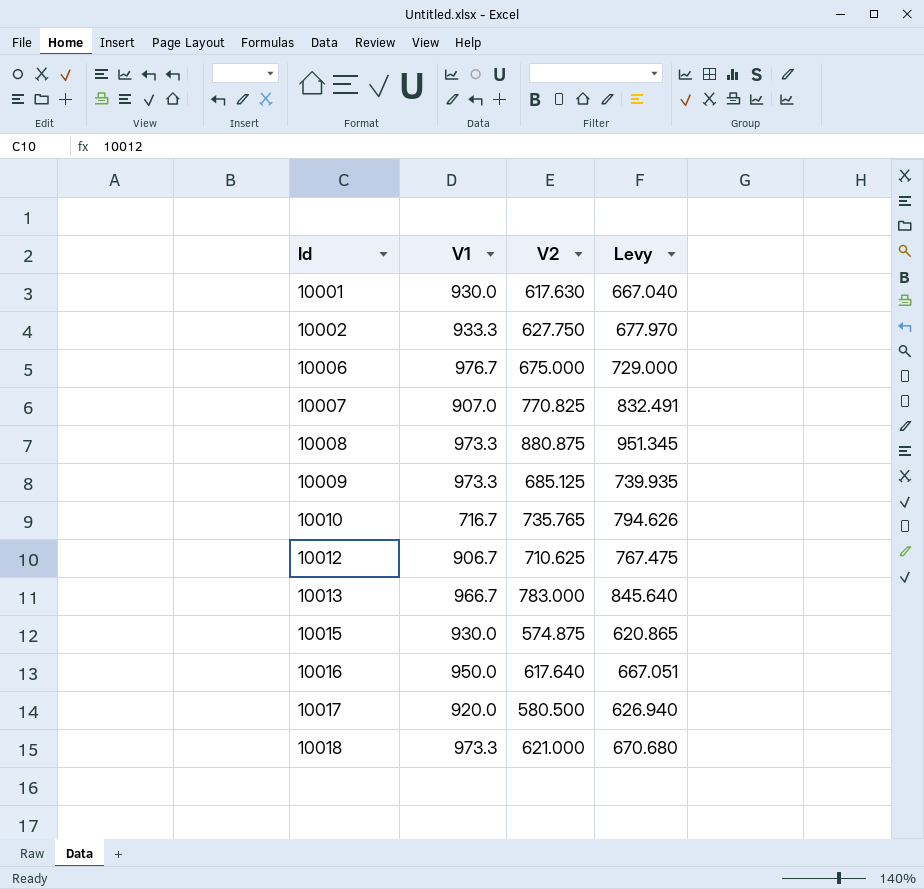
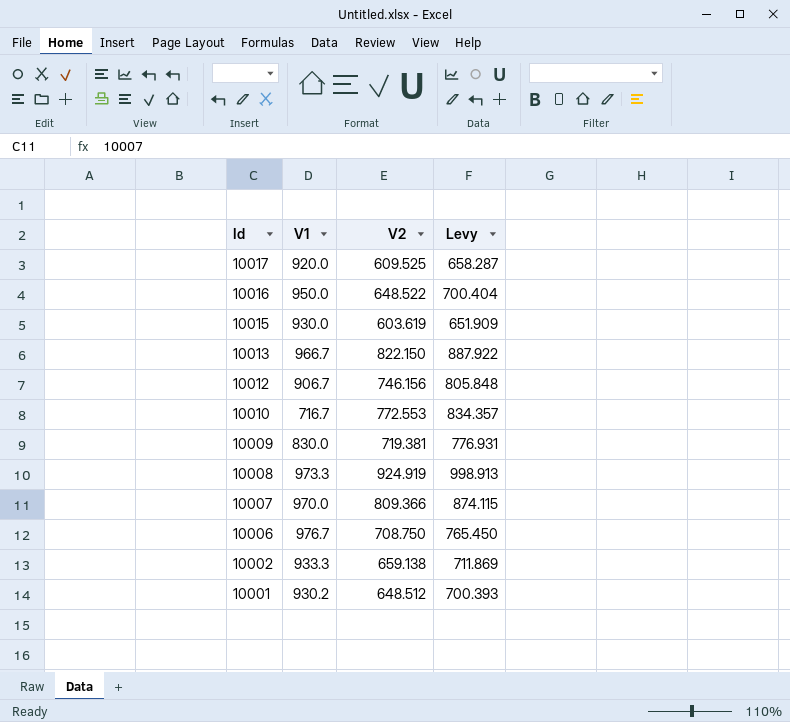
row order: Id ascending -> Id descending
row 10018: 973.3 | 621.000 | 670.680 -> none
10017 | V2: 580.500 -> 609.525
10017 | Levy: 626.940 -> 658.287
10016 | V2: 617.640 -> 648.522
10016 | Levy: 667.051 -> 700.404
10015 | V2: 574.875 -> 603.619
10015 | Levy: 620.865 -> 651.909
10013 | V2: 783.000 -> 822.150
10013 | Levy: 845.640 -> 887.922
10012 | V2: 710.625 -> 746.156
10012 | Levy: 767.475 -> 805.848
10010 | V2: 735.765 -> 772.553
10010 | Levy: 794.626 -> 834.357
10009 | V1: 973.3 -> 830.0
10009 | V2: 685.125 -> 719.381
10009 | Levy: 739.935 -> 776.931
10008 | V2: 880.875 -> 924.919
10008 | Levy: 951.345 -> 998.913
10007 | V1: 907.0 -> 970.0
10007 | V2: 770.825 -> 809.366
10007 | Levy: 832.491 -> 874.115
10006 | V2: 675.000 -> 708.750
10006 | Levy: 729.000 -> 765.450
10002 | V2: 627.750 -> 659.138
10002 | Levy: 677.970 -> 711.869
10001 | V1: 930.0 -> 930.2
10001 | V2: 617.630 -> 648.512
10001 | Levy: 667.040 -> 700.393

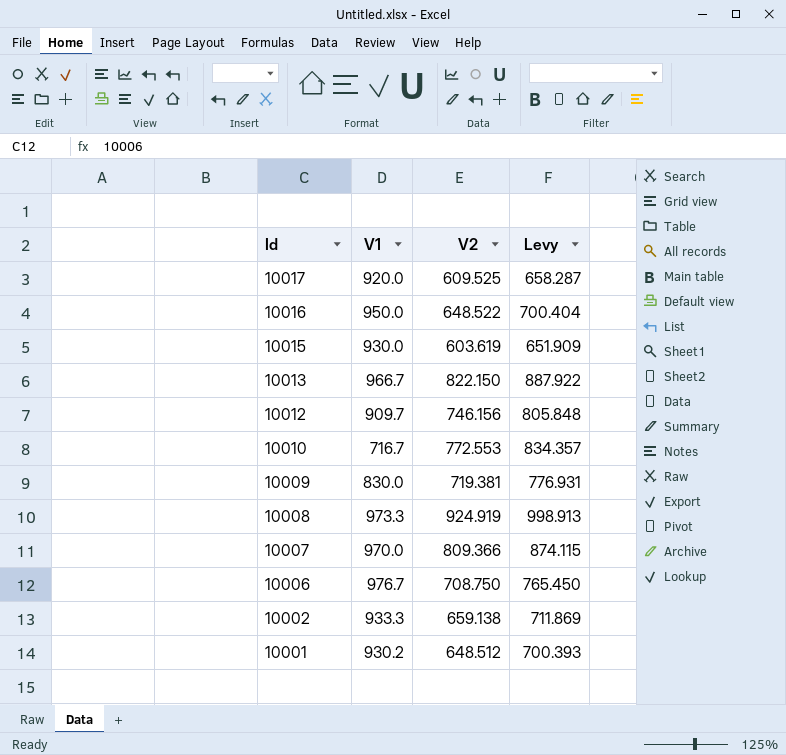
10012 | V1: 906.7 -> 909.7

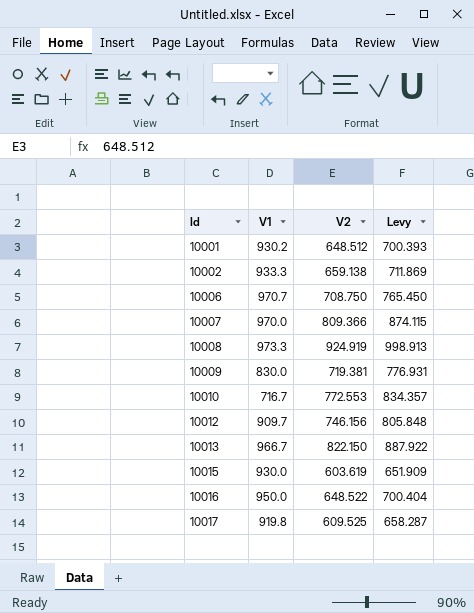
row order: Id descending -> Id ascending
10006 | V1: 976.7 -> 970.7
10017 | V1: 920.0 -> 919.8

